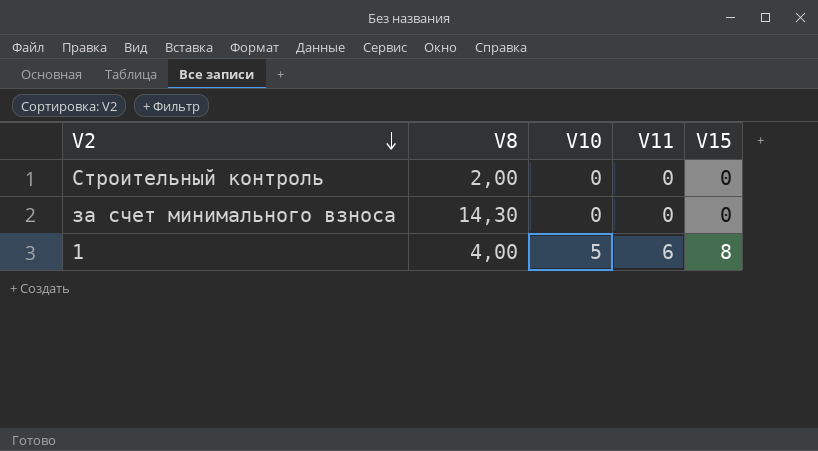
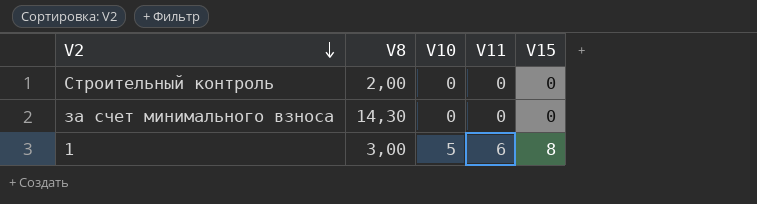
1 | V8: 4,00 -> 3,00

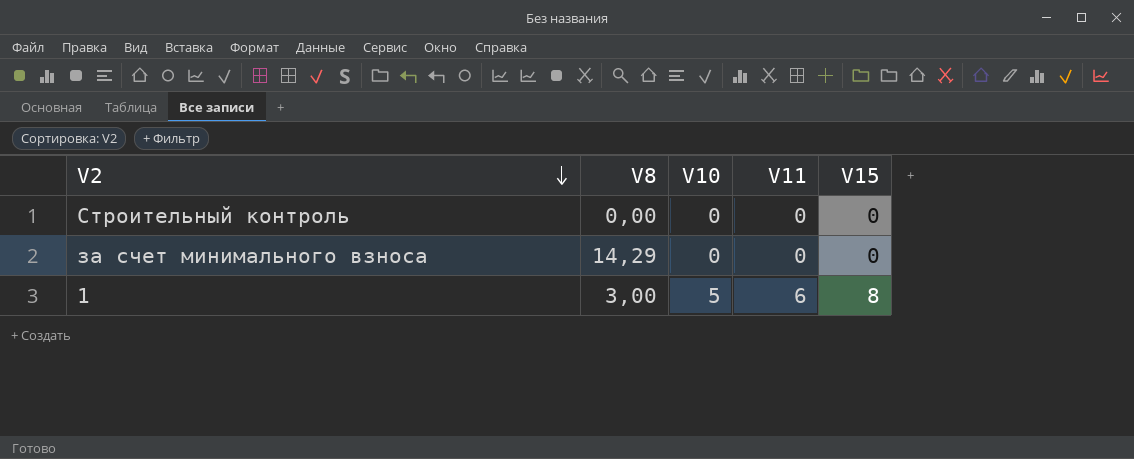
Строительный контроль | V8: 2,00 -> 0,00
за счет минимального взноса | V8: 14,30 -> 14,29

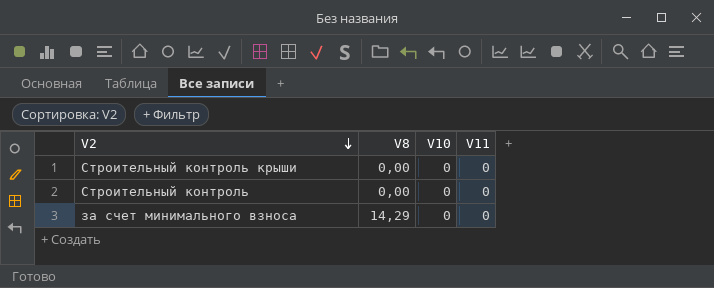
column V15 | position: 5 -> none
row 1: 3,00 | 5 | 6 | 8 -> none
row Строительный контроль крыши: none -> 0,00 | 0 | 0

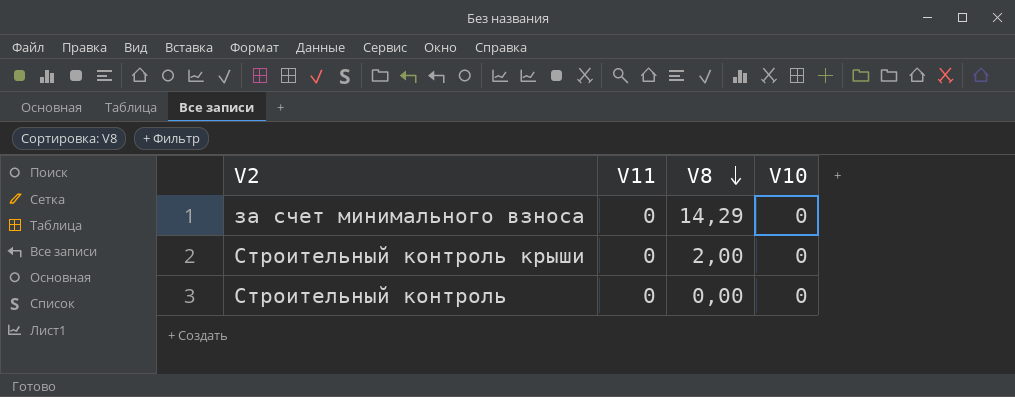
row order: V2 descending -> V8 descending
column V11 | position: 4 -> 2
Строительный контроль крыши | V8: 0,00 -> 2,00

